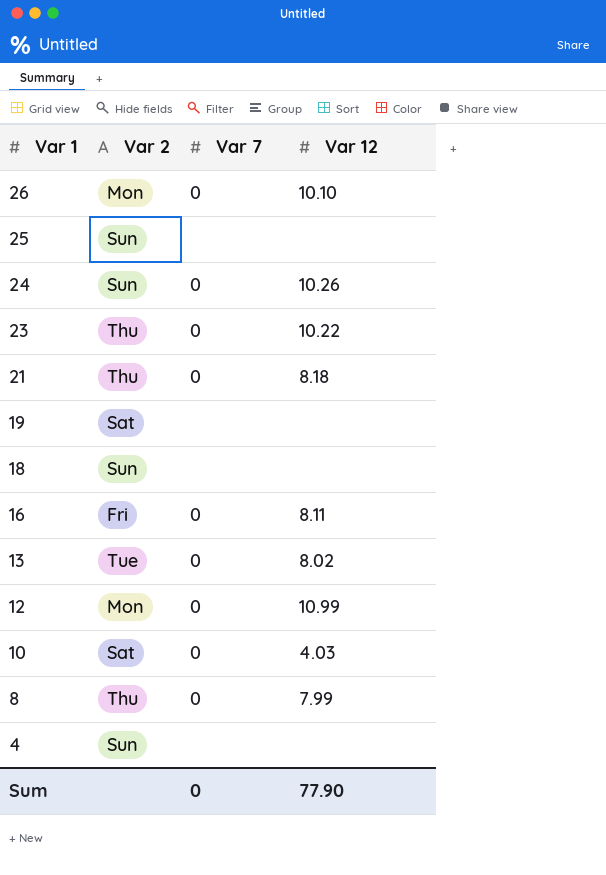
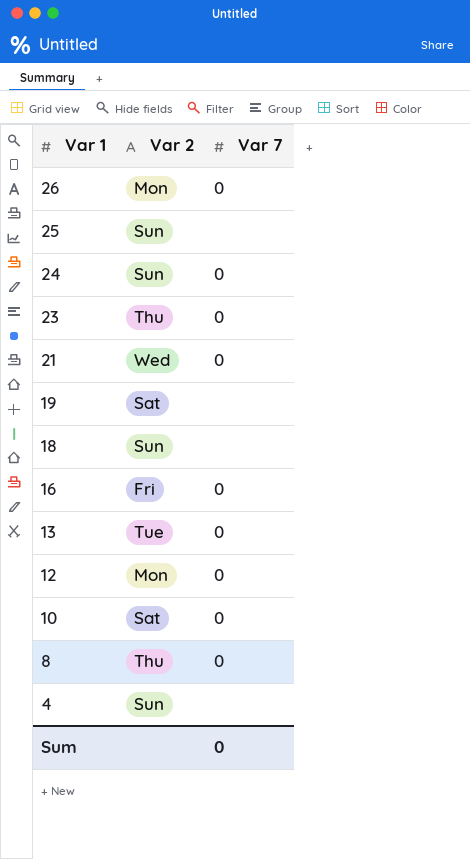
column Var 12 | position: 4 -> none
21 | Var 2: Thu -> Wed

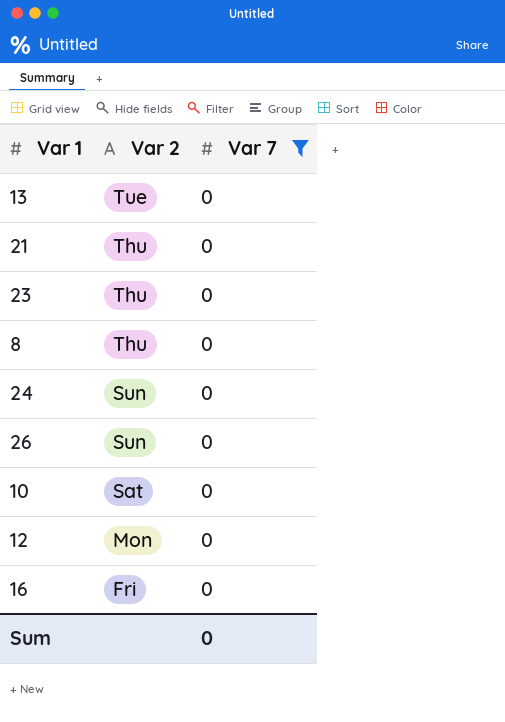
filter: none -> Var 7 = 0
row order: Var 1 descending -> Var 2 descending
21 | Var 2: Wed -> Thu
26 | Var 2: Mon -> Sun

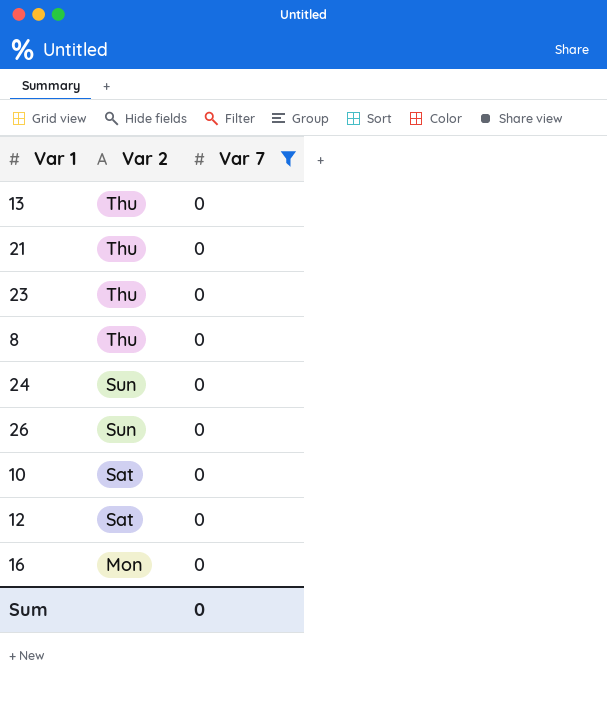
13 | Var 2: Tue -> Thu
12 | Var 2: Mon -> Sat
16 | Var 2: Fri -> Mon

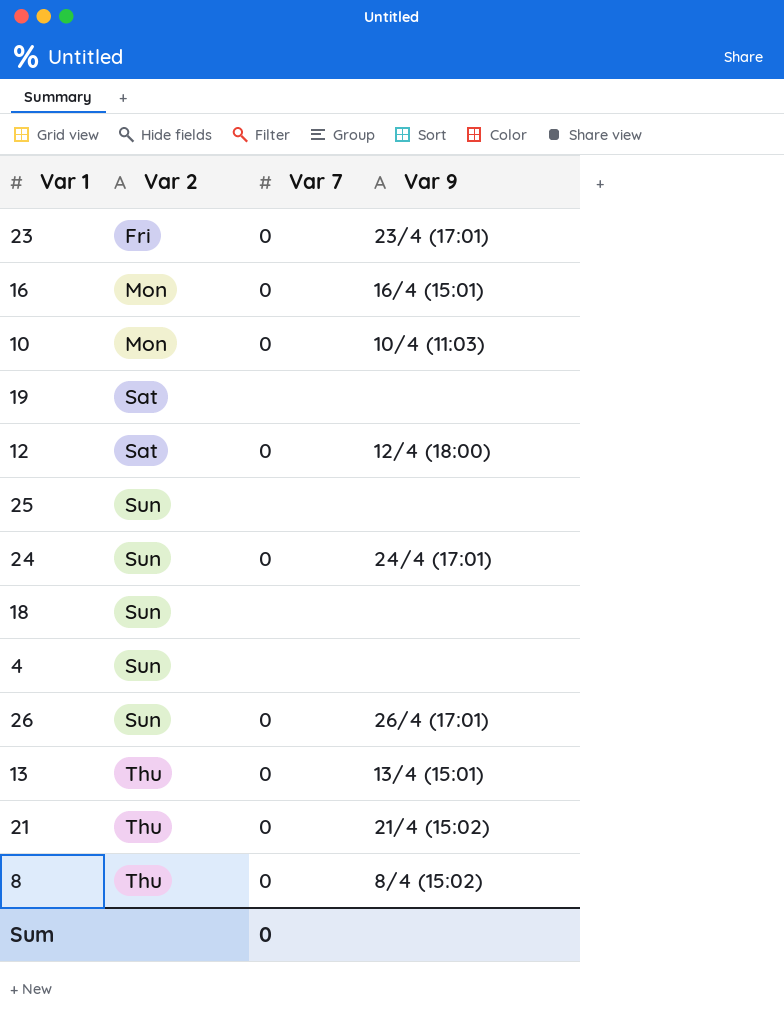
filter: Var 7 = 0 -> none
row order: Var 2 descending -> Var 2 ascending
column Var 9 | position: none -> 4
23 | Var 2: Thu -> Fri
10 | Var 2: Sat -> Mon

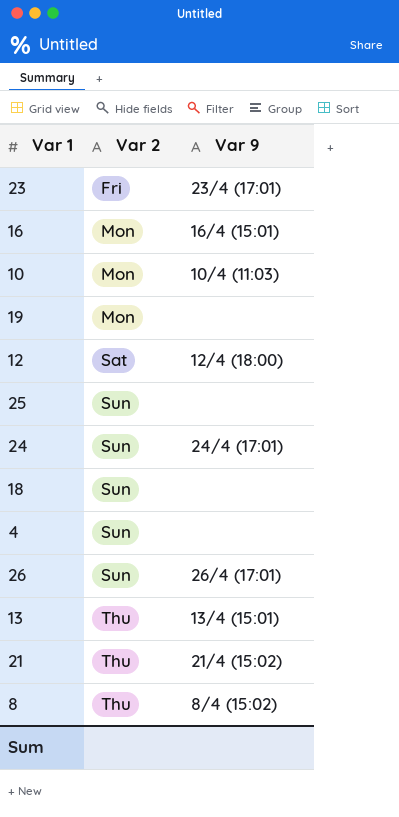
column Var 7 | position: 3 -> none
19 | Var 2: Sat -> Mon

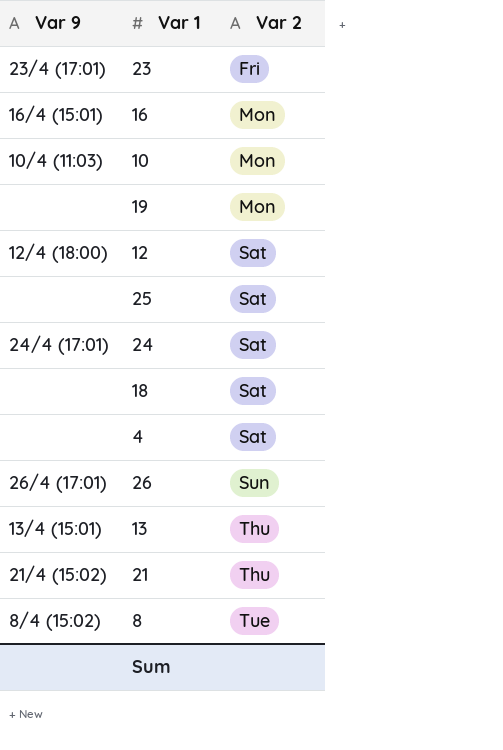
column Var 9 | position: 3 -> 1
25 | Var 2: Sun -> Sat
24 | Var 2: Sun -> Sat
18 | Var 2: Sun -> Sat
4 | Var 2: Sun -> Sat
8 | Var 2: Thu -> Tue

